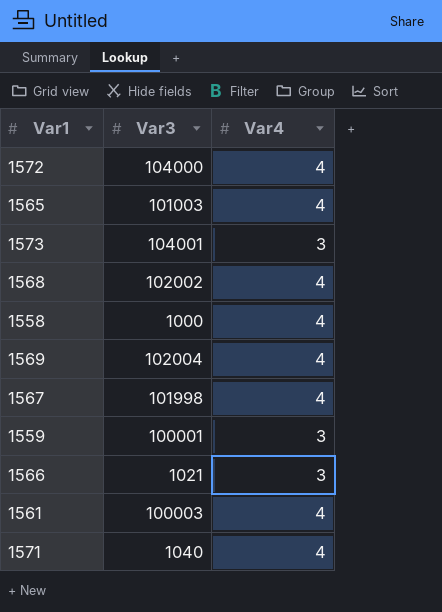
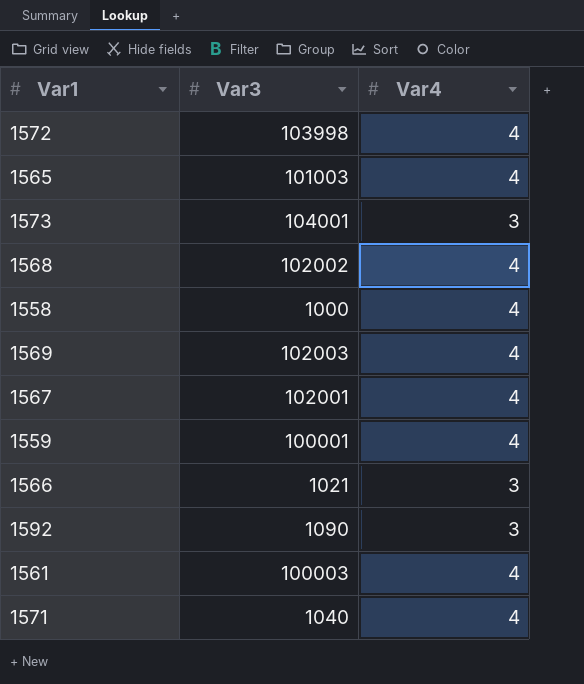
1572 | Var3: 104000 -> 103998
1569 | Var3: 102004 -> 102003
1567 | Var3: 101998 -> 102001
1559 | Var4: 3 -> 4
row 1592: none -> 1090 | 3

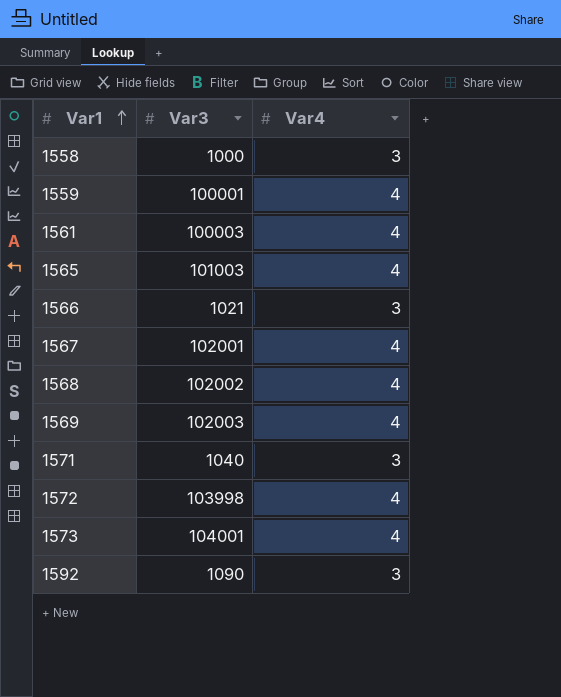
row order: none -> Var1 ascending
1558 | Var4: 4 -> 3
1571 | Var4: 4 -> 3
1573 | Var4: 3 -> 4

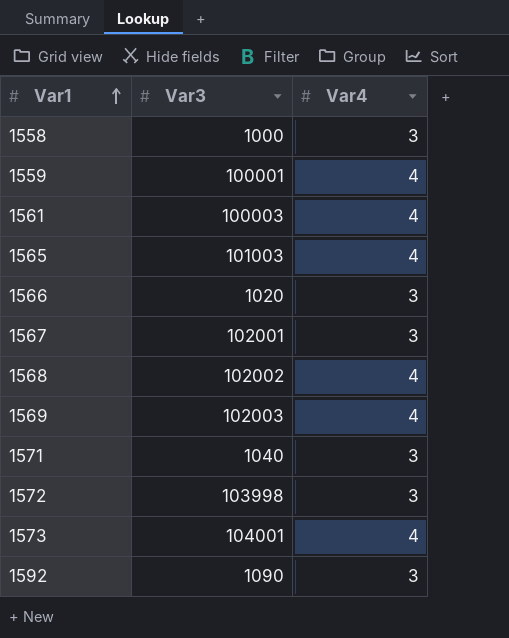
1566 | Var3: 1021 -> 1020
1567 | Var4: 4 -> 3
1572 | Var4: 4 -> 3

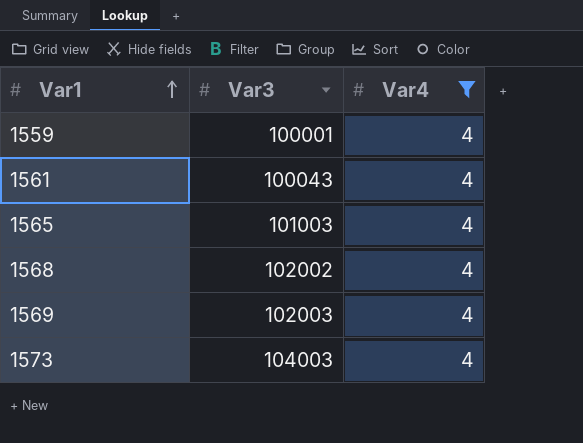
filter: none -> Var4 = 4
1561 | Var3: 100003 -> 100043
1573 | Var3: 104001 -> 104003

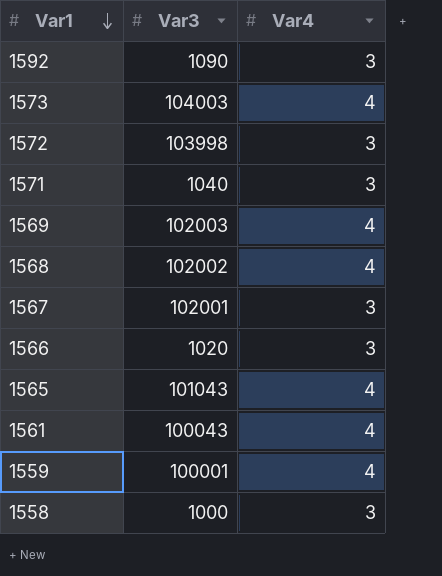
filter: Var4 = 4 -> none
row order: Var1 ascending -> Var1 descending
1565 | Var3: 101003 -> 101043

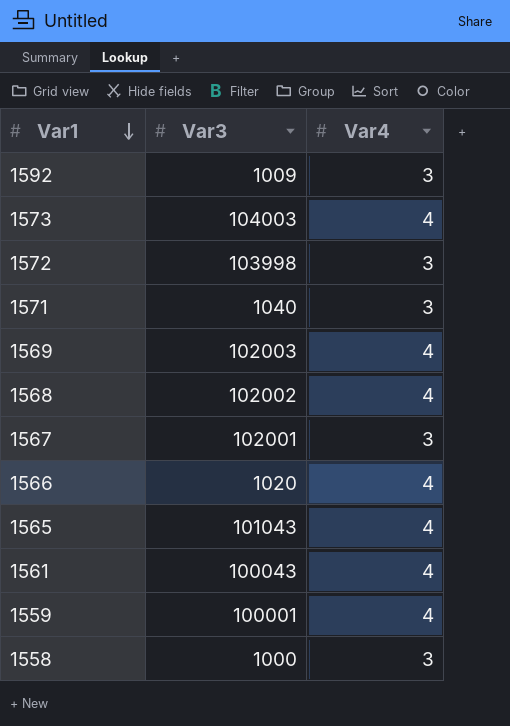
1592 | Var3: 1090 -> 1009
1566 | Var4: 3 -> 4

